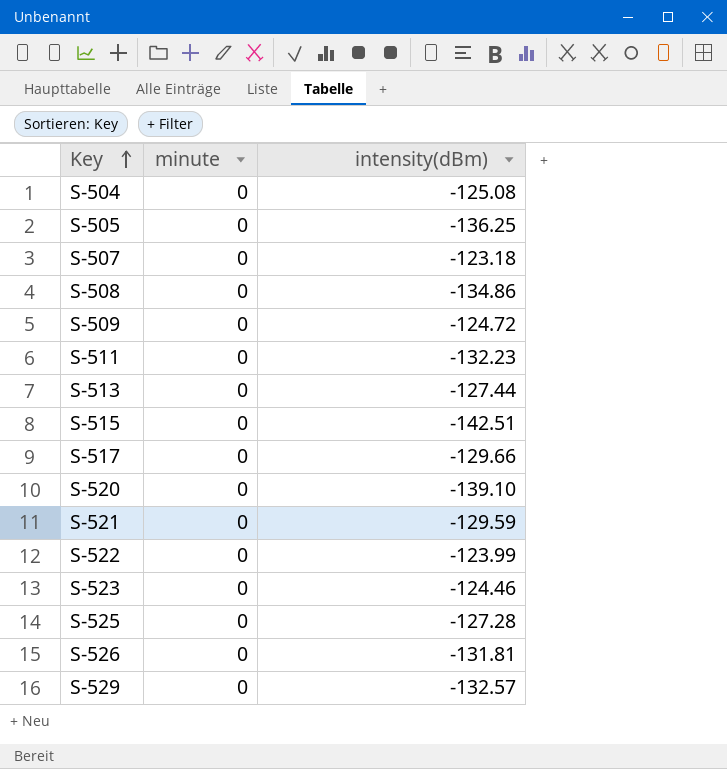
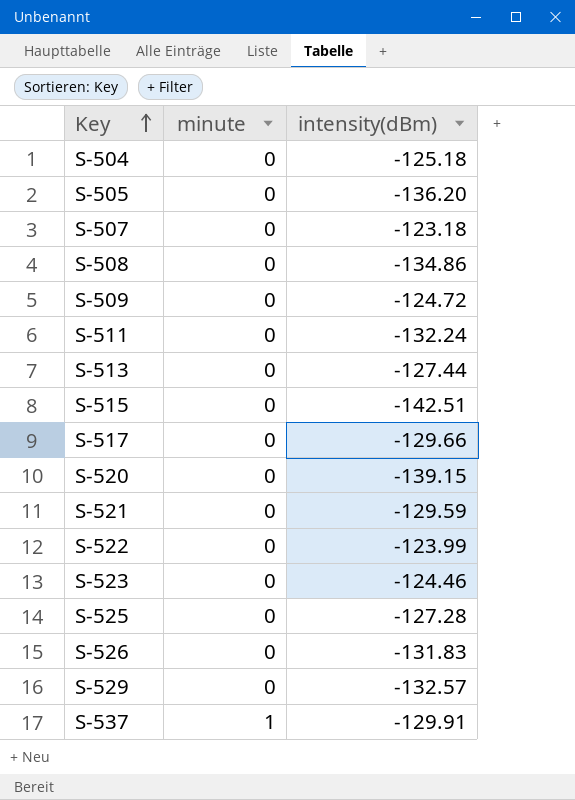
S-504 | intensity(dBm): -125.08 -> -125.18
S-505 | intensity(dBm): -136.25 -> -136.20
S-511 | intensity(dBm): -132.23 -> -132.24
S-520 | intensity(dBm): -139.10 -> -139.15
S-526 | intensity(dBm): -131.81 -> -131.83
row S-537: none -> 1 | -129.91

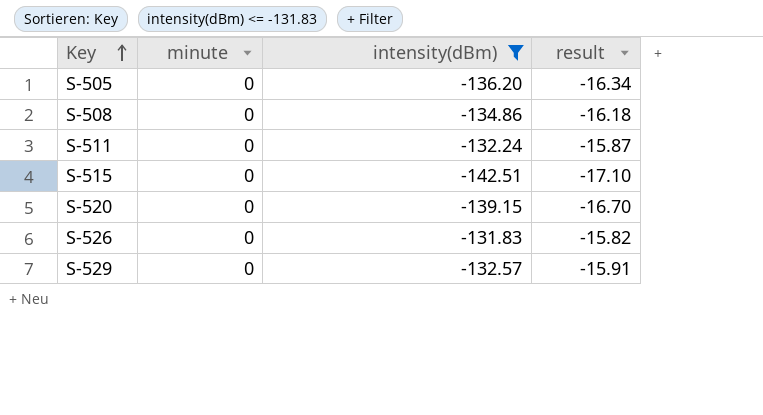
filter: none -> intensity(dBm) <= -131.83
column result | formula: none -> [intensity(dBm)] * 0.12

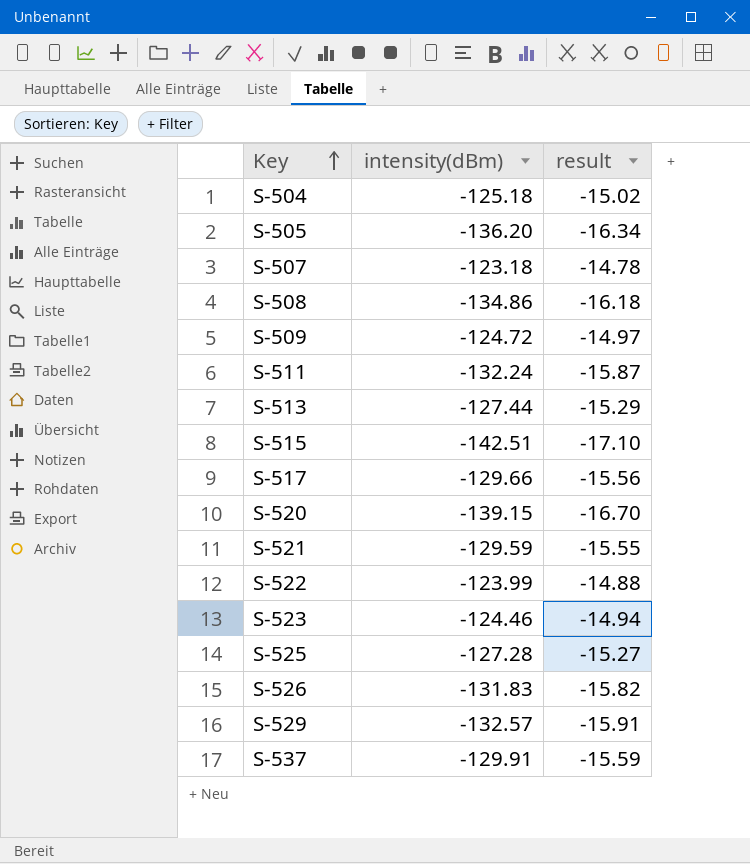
filter: intensity(dBm) <= -131.83 -> none
column minute | position: 2 -> none

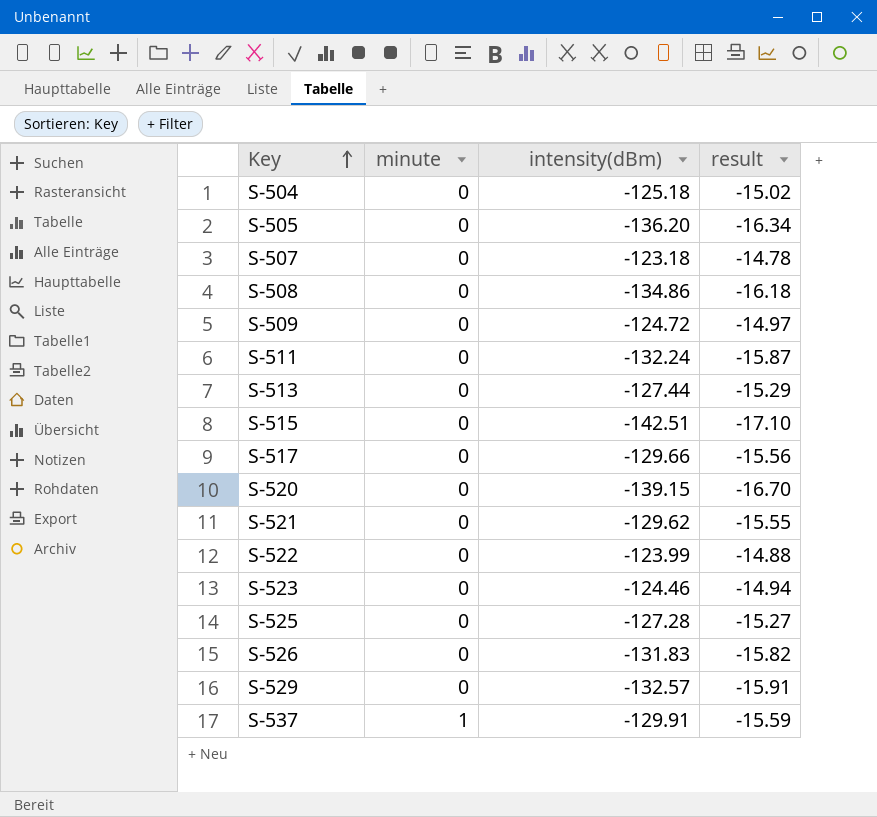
column minute | position: none -> 2
S-521 | intensity(dBm): -129.59 -> -129.62

